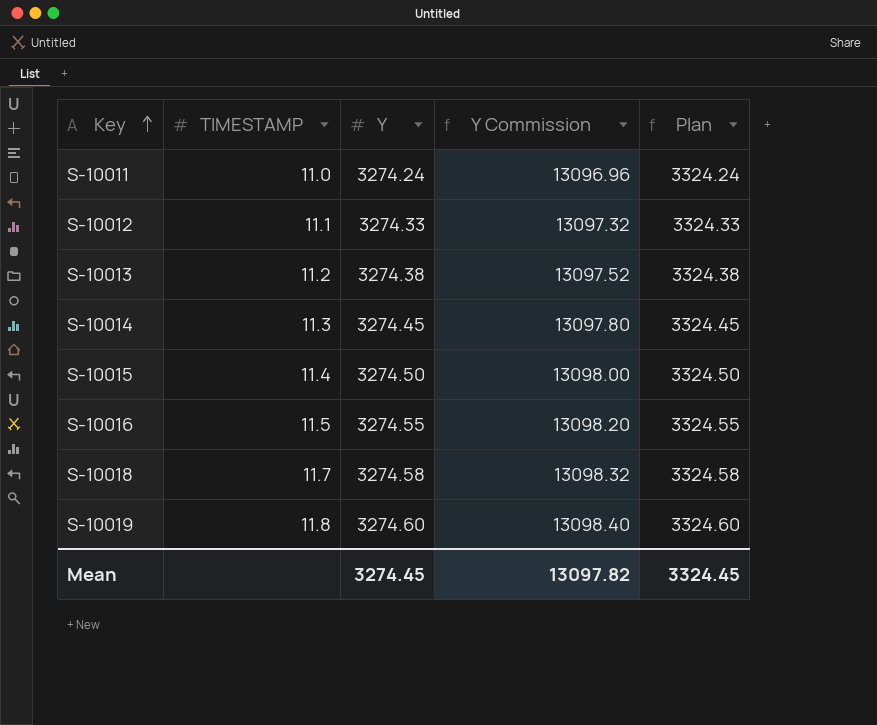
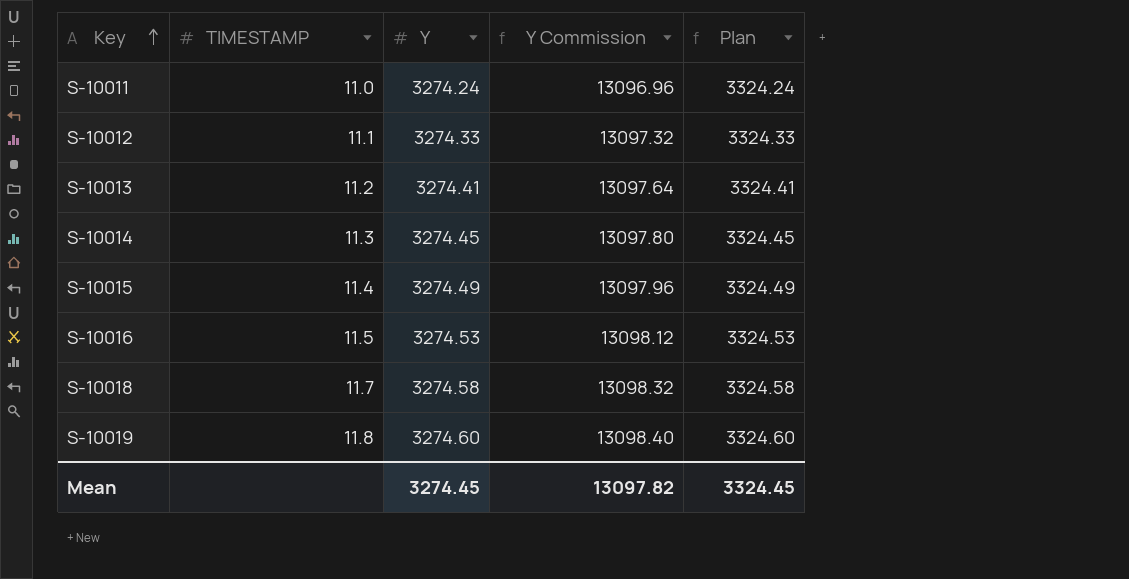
S-10013 | Y: 3274.38 -> 3274.41
S-10013 | Y Commission: 13097.52 -> 13097.64
S-10013 | Plan: 3324.38 -> 3324.41
S-10015 | Y: 3274.50 -> 3274.49
S-10015 | Y Commission: 13098.00 -> 13097.96
S-10015 | Plan: 3324.50 -> 3324.49
S-10016 | Y: 3274.55 -> 3274.53
S-10016 | Y Commission: 13098.20 -> 13098.12
S-10016 | Plan: 3324.55 -> 3324.53

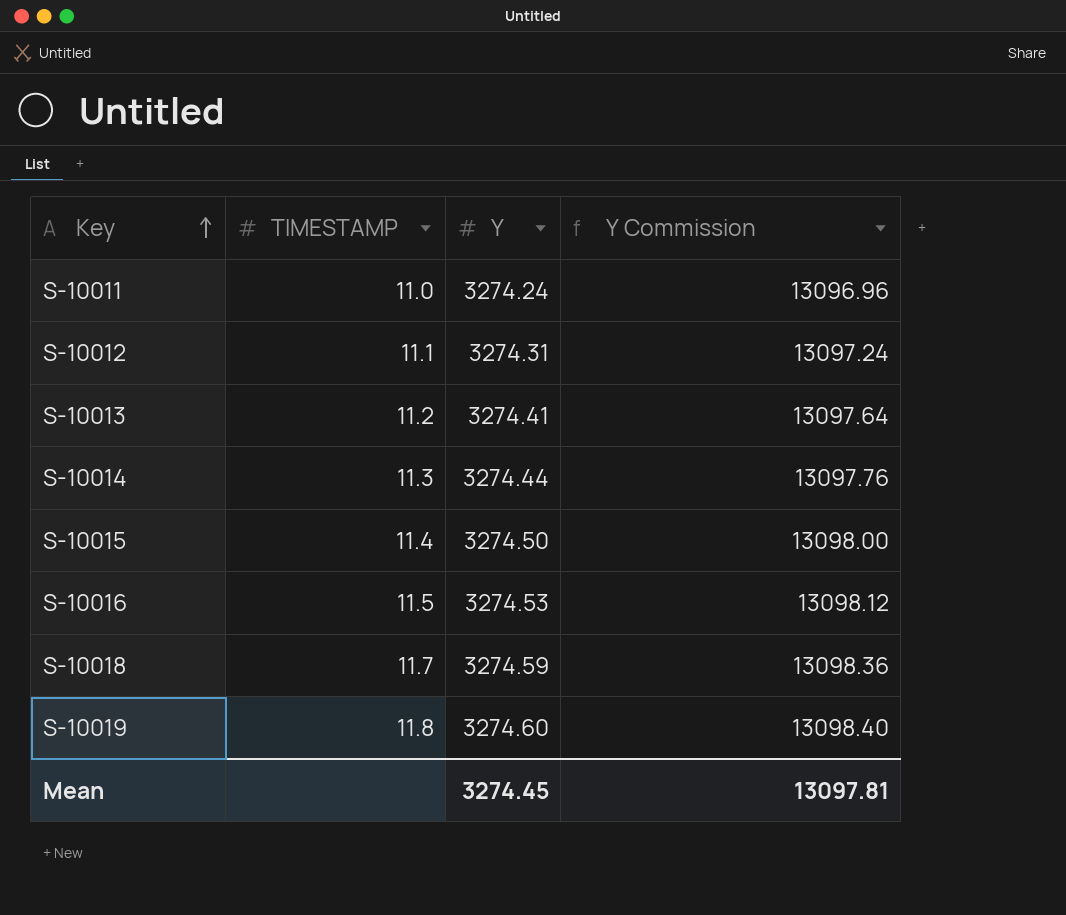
column Plan | formula: [Y] + 50 -> none
S-10012 | Y: 3274.33 -> 3274.31
S-10012 | Y Commission: 13097.32 -> 13097.24
S-10014 | Y: 3274.45 -> 3274.44
S-10014 | Y Commission: 13097.80 -> 13097.76
S-10015 | Y: 3274.49 -> 3274.50
S-10015 | Y Commission: 13097.96 -> 13098.00
S-10018 | Y: 3274.58 -> 3274.59
S-10018 | Y Commission: 13098.32 -> 13098.36
Mean | Y Commission: 13097.82 -> 13097.81

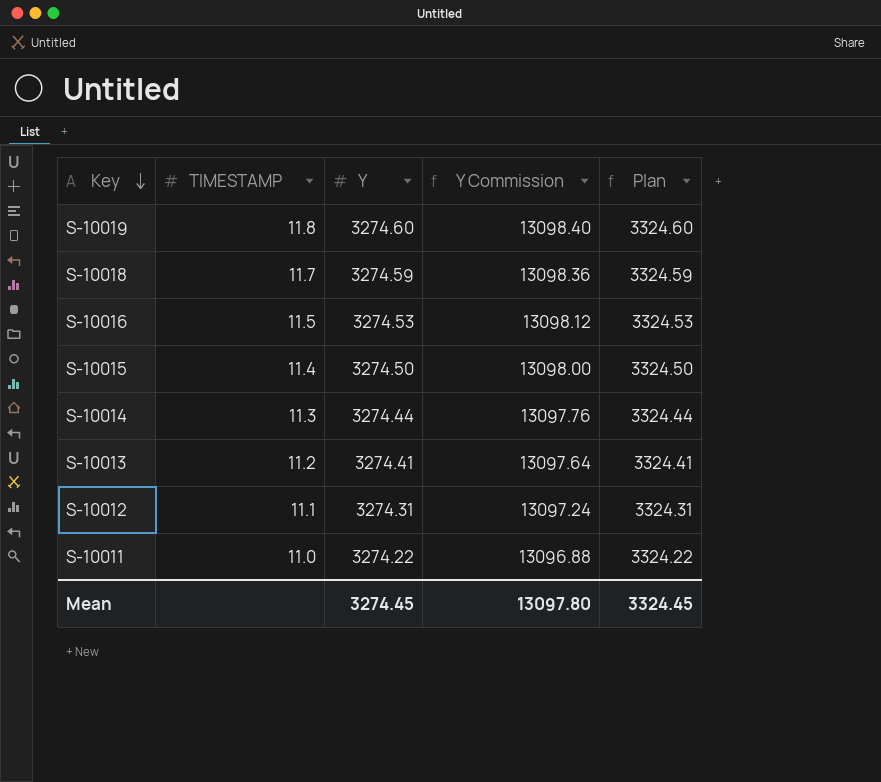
row order: Key ascending -> Key descending
column Plan | formula: none -> [Y] + 50
S-10011 | Y: 3274.24 -> 3274.22
S-10011 | Y Commission: 13096.96 -> 13096.88
Mean | Y Commission: 13097.81 -> 13097.80

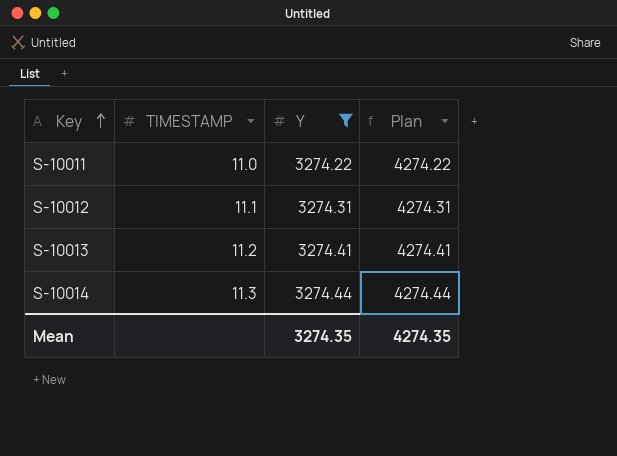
filter: none -> Y <= 3274.44
row order: Key descending -> Key ascending
column Y Commission | formula: [Y] * 4 -> none
column Plan | formula: [Y] + 50 -> [Y] + 1000
Mean | Y: 3274.45 -> 3274.35
Mean | Plan: 3324.45 -> 4274.35

